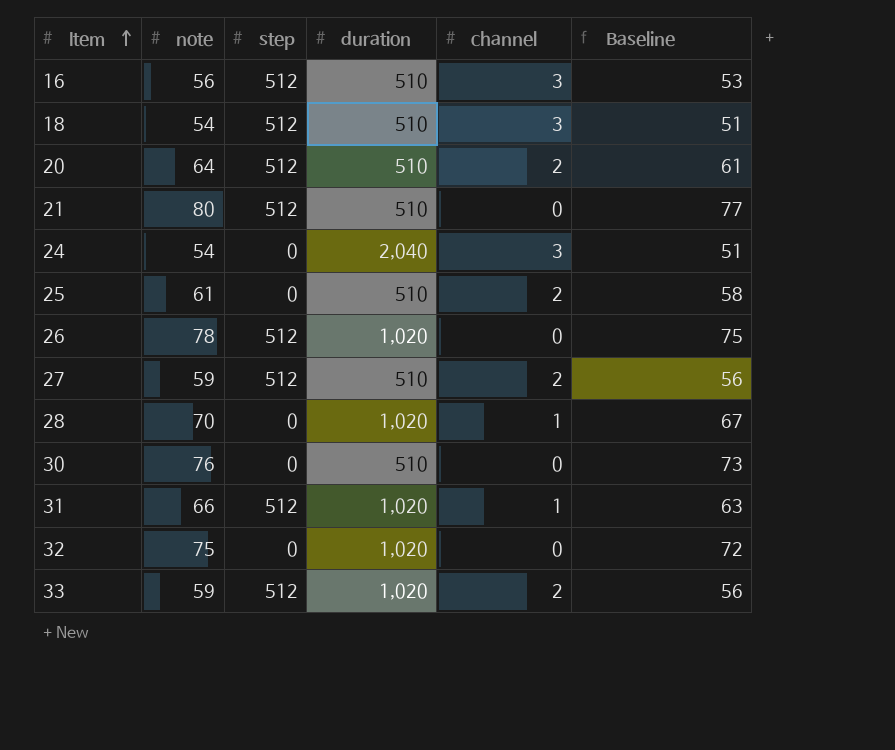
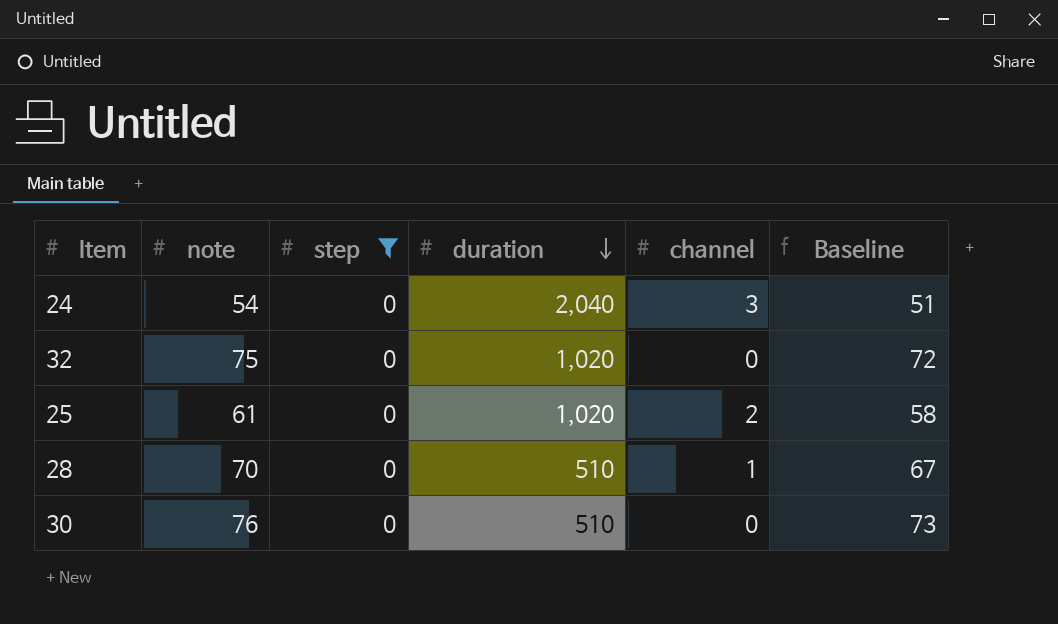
filter: none -> step = 0
row order: Item ascending -> duration descending
25 | duration: 510 -> 1,020
28 | duration: 1,020 -> 510

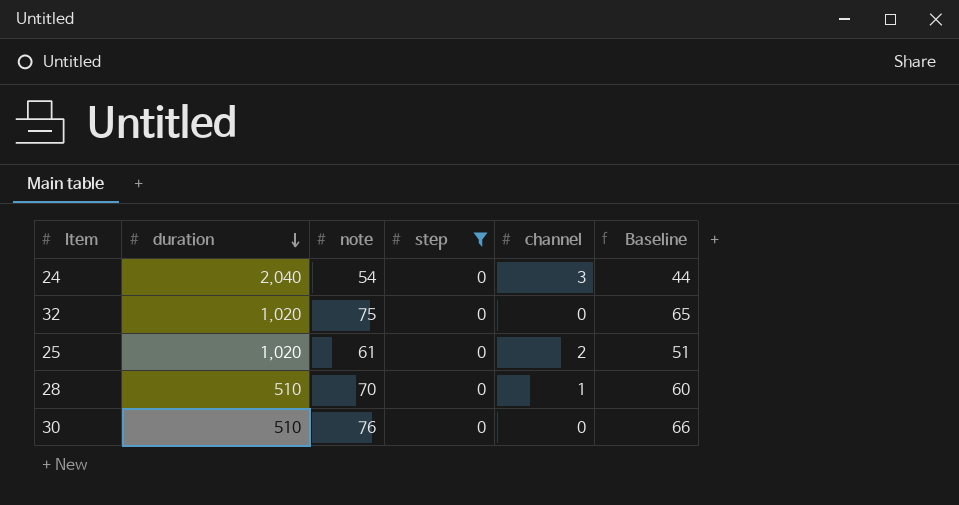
column duration | position: 4 -> 2
column Baseline | formula: [note] - 3 -> [note] - 10

